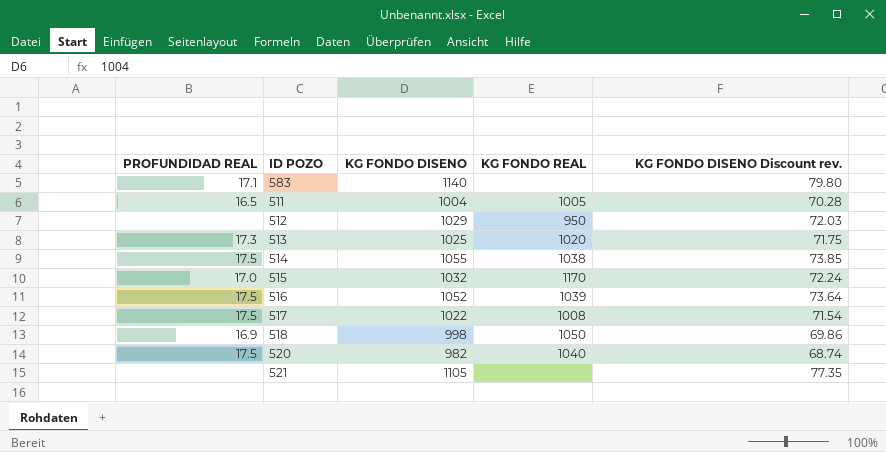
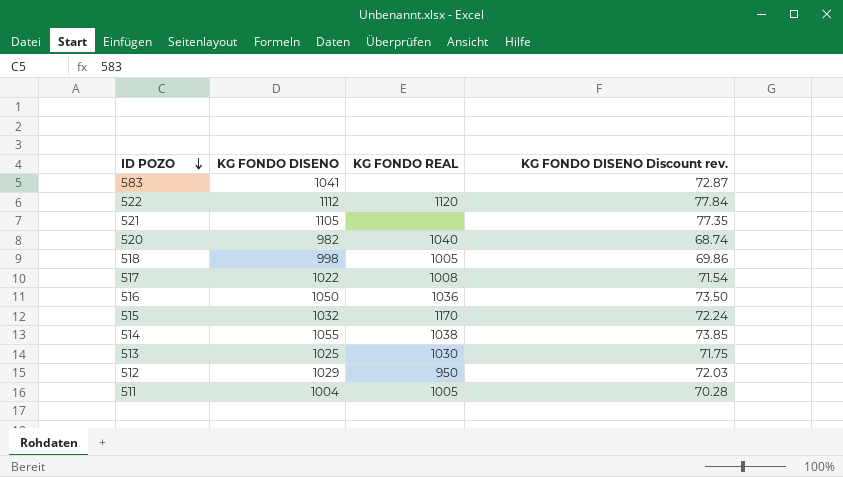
row order: none -> ID POZO descending
column PROFUNDIDAD REAL | position: 1 -> none
583 | KG FONDO DISENO: 1140 -> 1041
583 | KG FONDO DISENO Discount rev.: 79.80 -> 72.87
row 522: none -> 1112 | 1120 | 77.84
518 | KG FONDO REAL: 1050 -> 1005
516 | KG FONDO DISENO: 1052 -> 1050
516 | KG FONDO REAL: 1039 -> 1036
516 | KG FONDO DISENO Discount rev.: 73.64 -> 73.50
513 | KG FONDO REAL: 1020 -> 1030

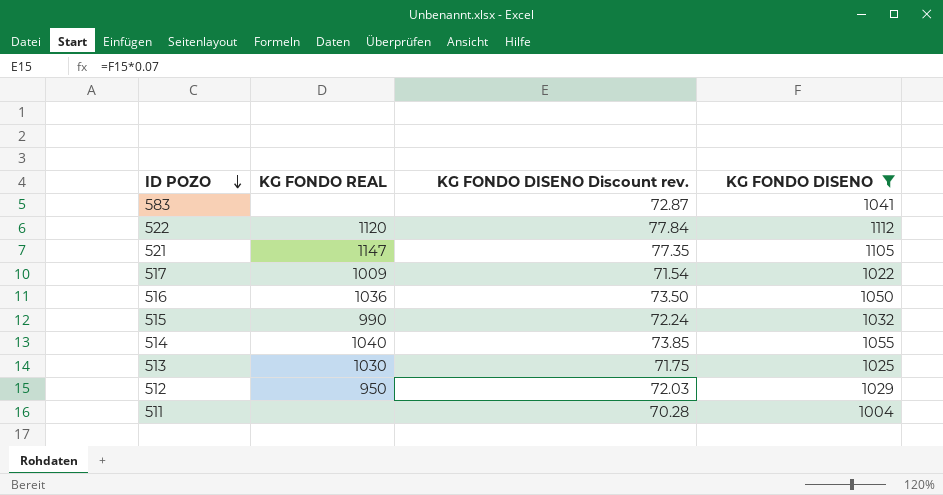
filter: none -> KG FONDO DISENO >= 1004
column KG FONDO DISENO | position: 2 -> 4
521 | KG FONDO REAL: none -> 1147
517 | KG FONDO REAL: 1008 -> 1009
515 | KG FONDO REAL: 1170 -> 990
514 | KG FONDO REAL: 1038 -> 1040
511 | KG FONDO REAL: 1005 -> none

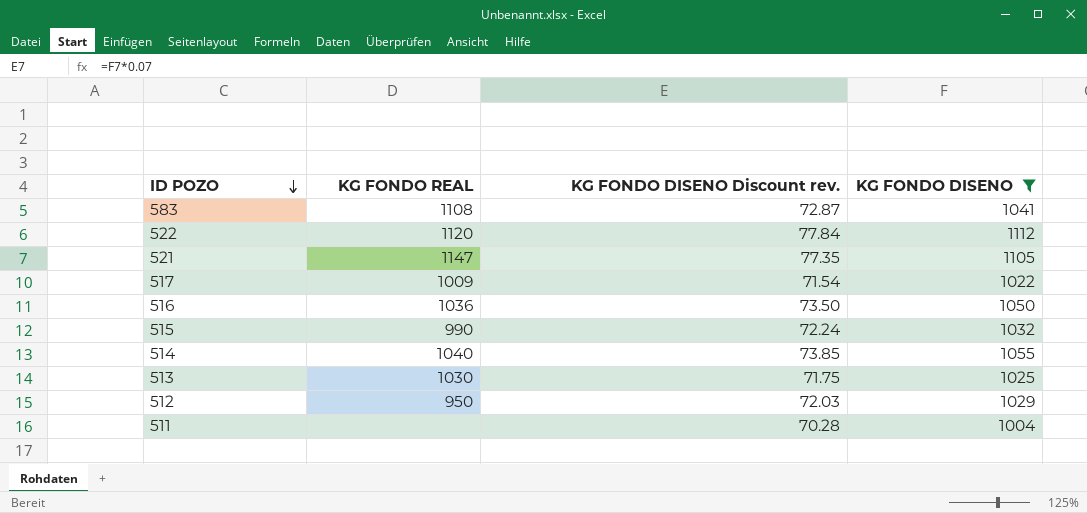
583 | KG FONDO REAL: none -> 1108

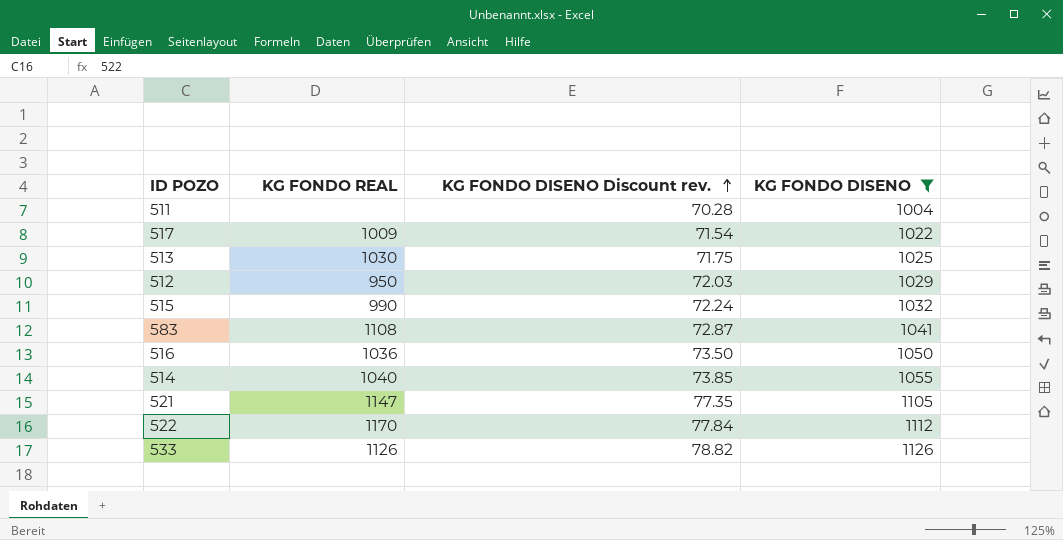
row order: ID POZO descending -> KG FONDO DISENO Discount rev. ascending
522 | KG FONDO REAL: 1120 -> 1170
row 533: none -> 1126 | 78.82 | 1126

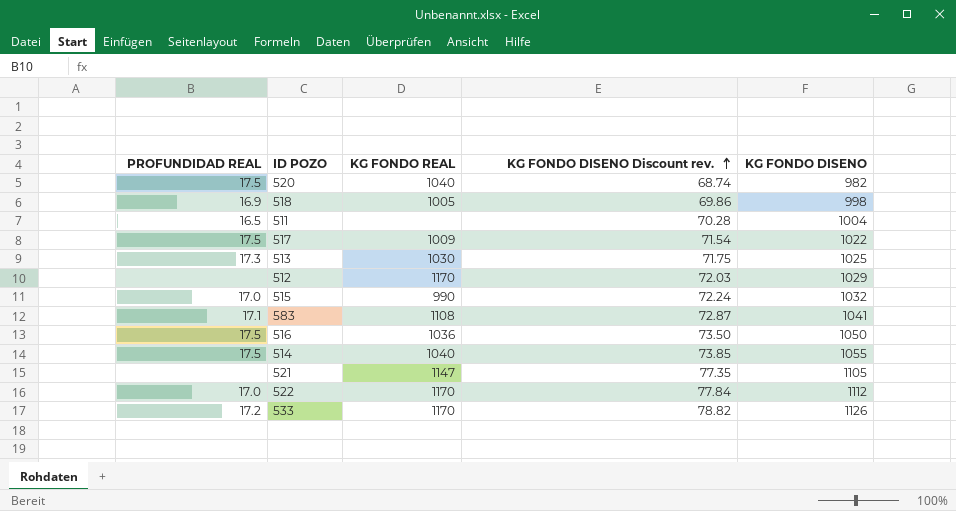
filter: KG FONDO DISENO >= 1004 -> none
column PROFUNDIDAD REAL | position: none -> 1
512 | KG FONDO REAL: 950 -> 1170
533 | KG FONDO REAL: 1126 -> 1170

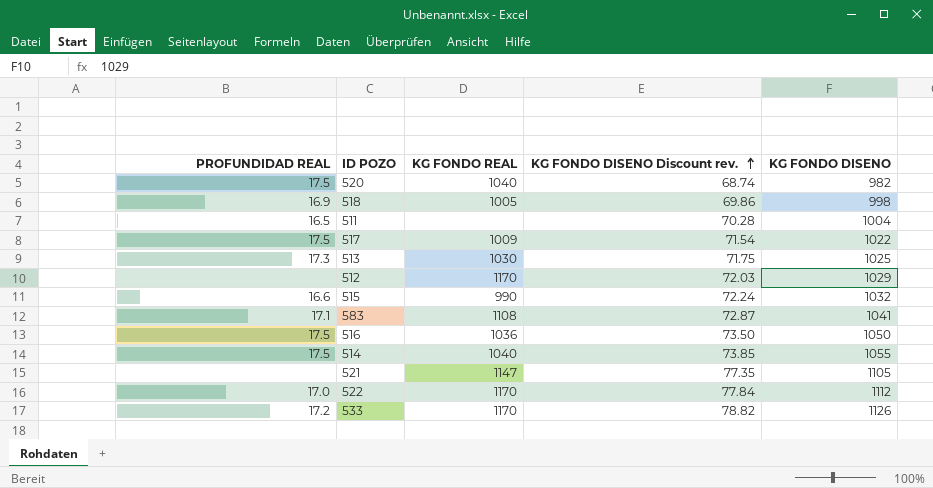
515 | PROFUNDIDAD REAL: 17.0 -> 16.6

